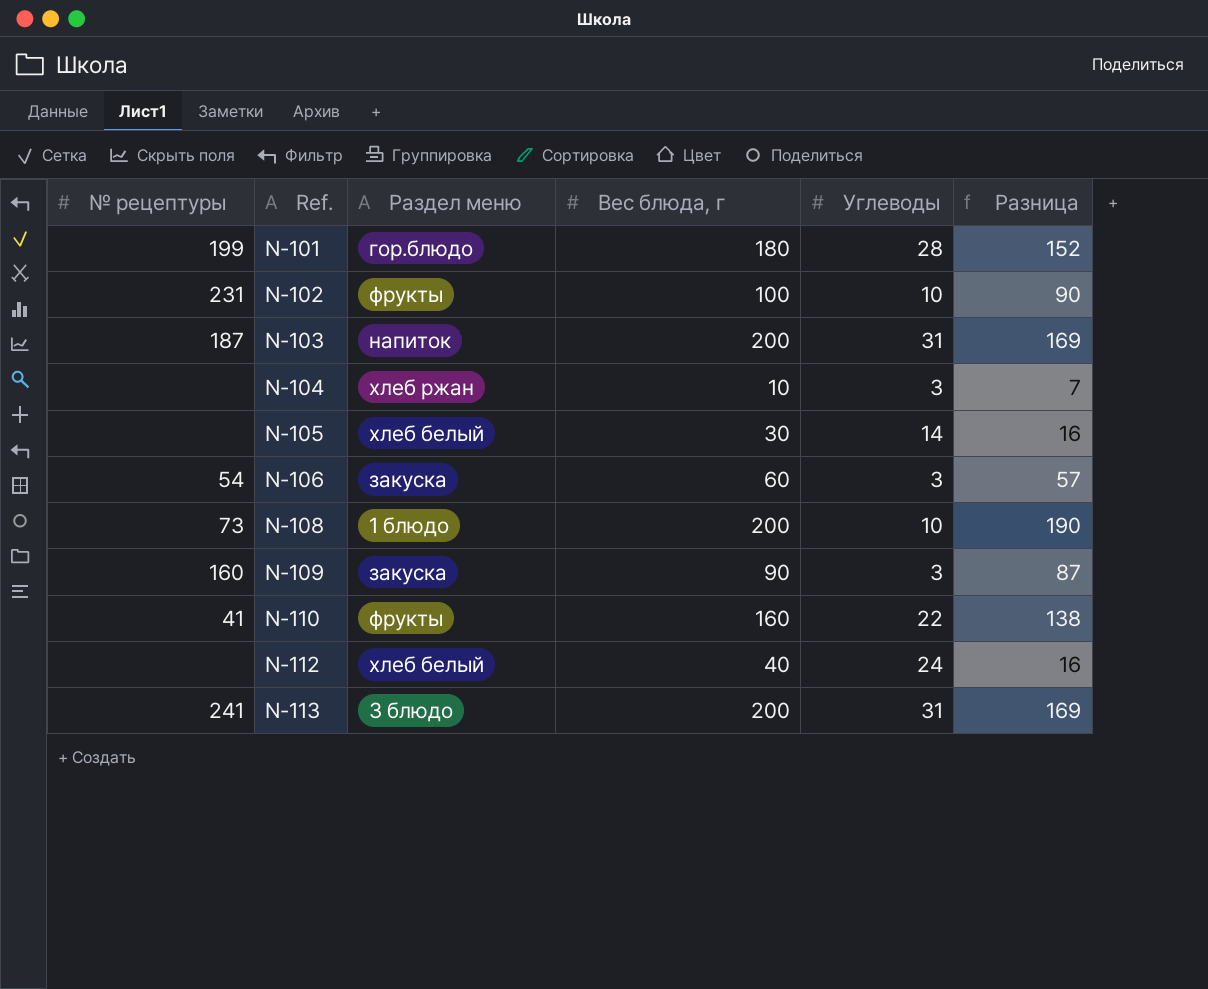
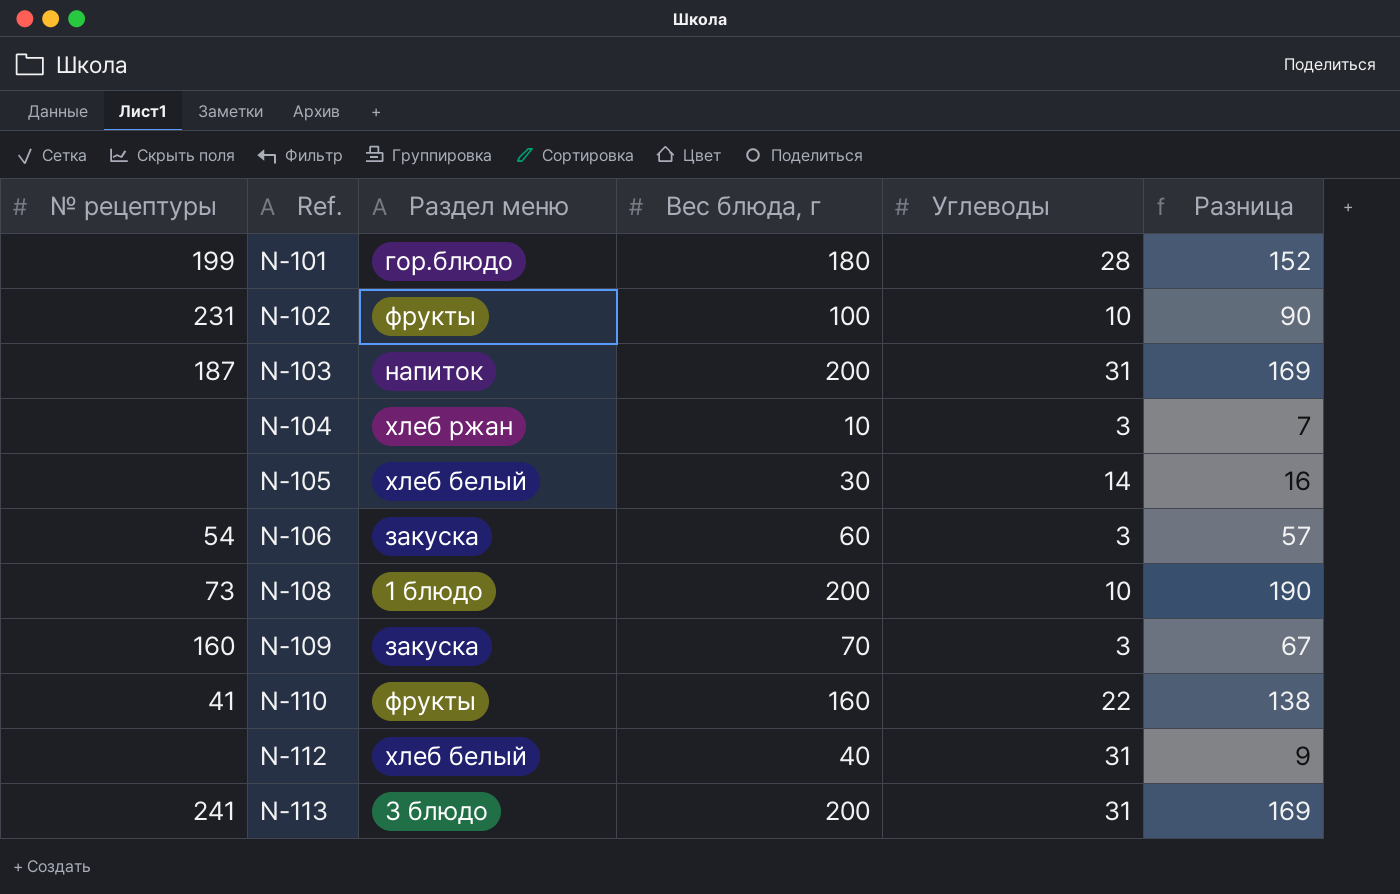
N-109 | Вес блюда, г: 90 -> 70
N-109 | Разница: 87 -> 67
N-112 | Углеводы: 24 -> 31
N-112 | Разница: 16 -> 9

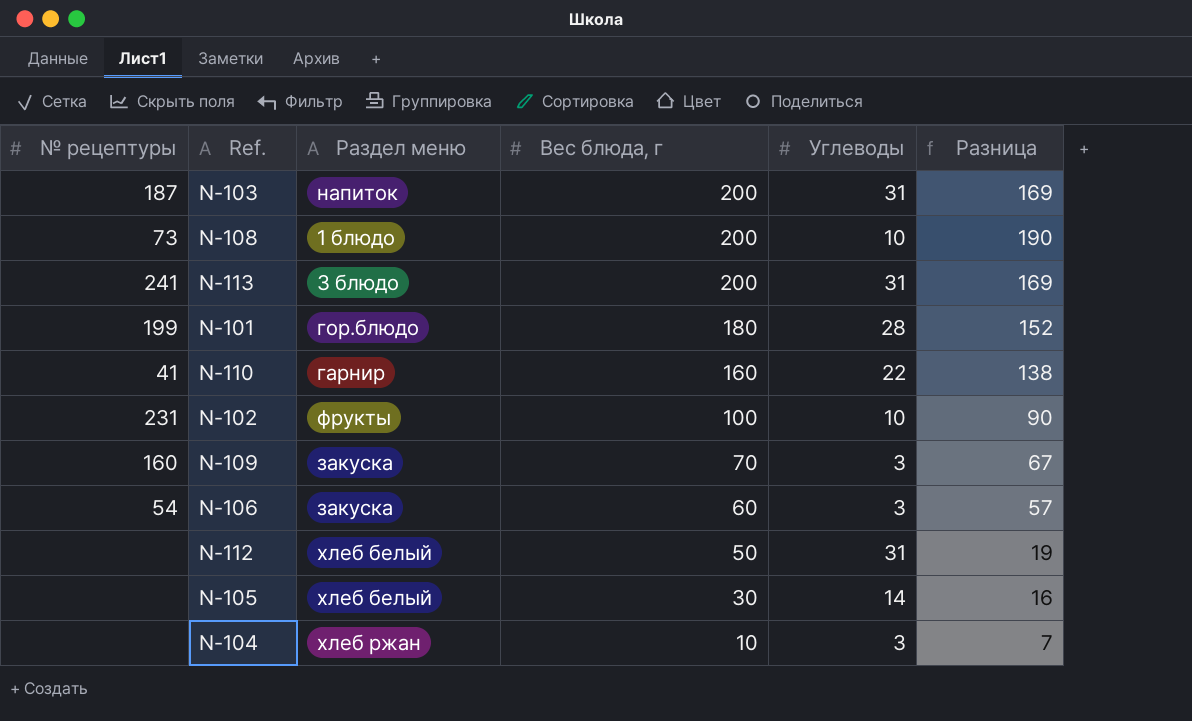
row order: Ref. ascending -> Вес блюда, г descending
N-110 | Раздел меню: фрукты -> гарнир
N-112 | Вес блюда, г: 40 -> 50
N-112 | Разница: 9 -> 19

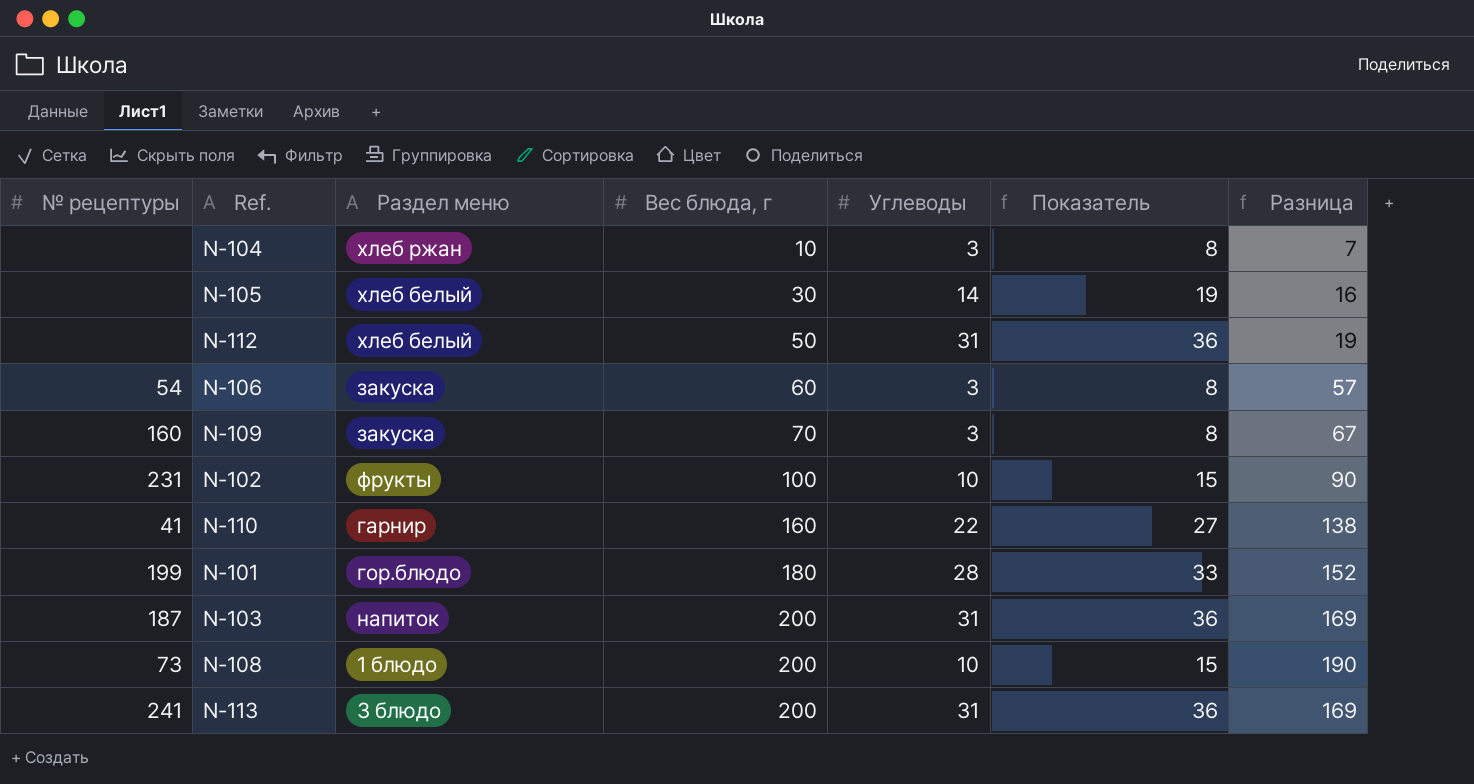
row order: Вес блюда, г descending -> Вес блюда, г ascending
column Показатель | formula: none -> [Углеводы] + 5

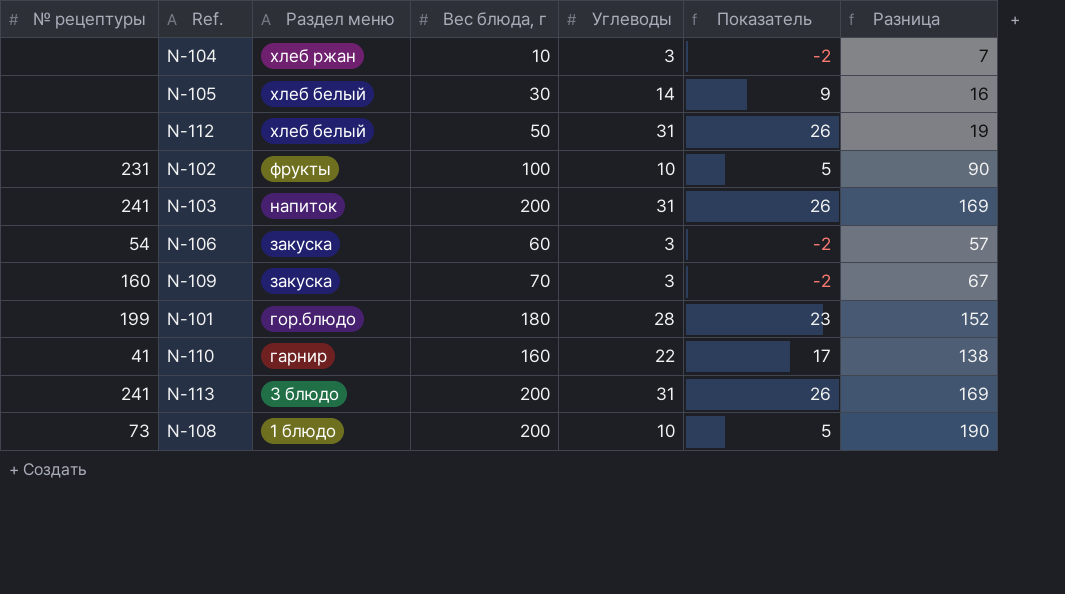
row order: Вес блюда, г ascending -> Раздел меню descending
column Показатель | formula: [Углеводы] + 5 -> [Углеводы] - 5
N-103 | № рецептуры: 187 -> 241

